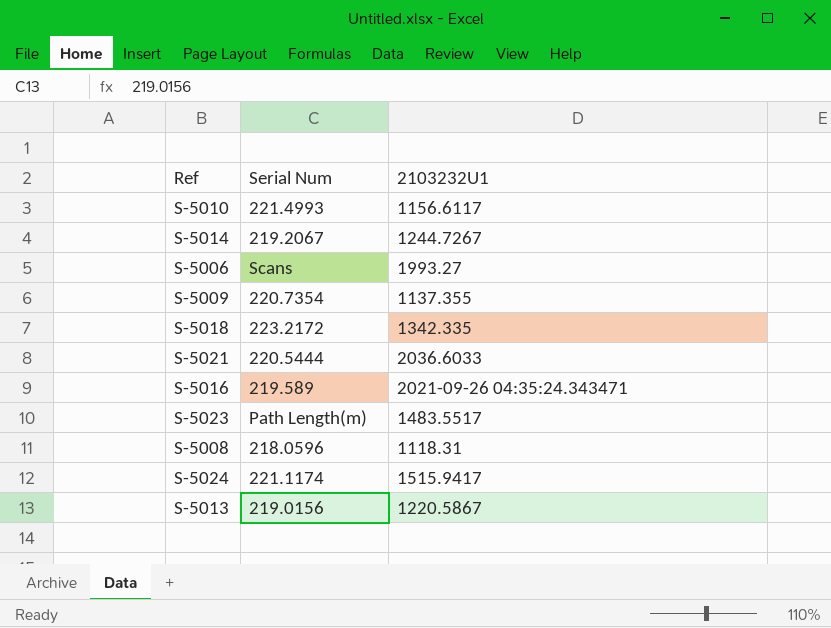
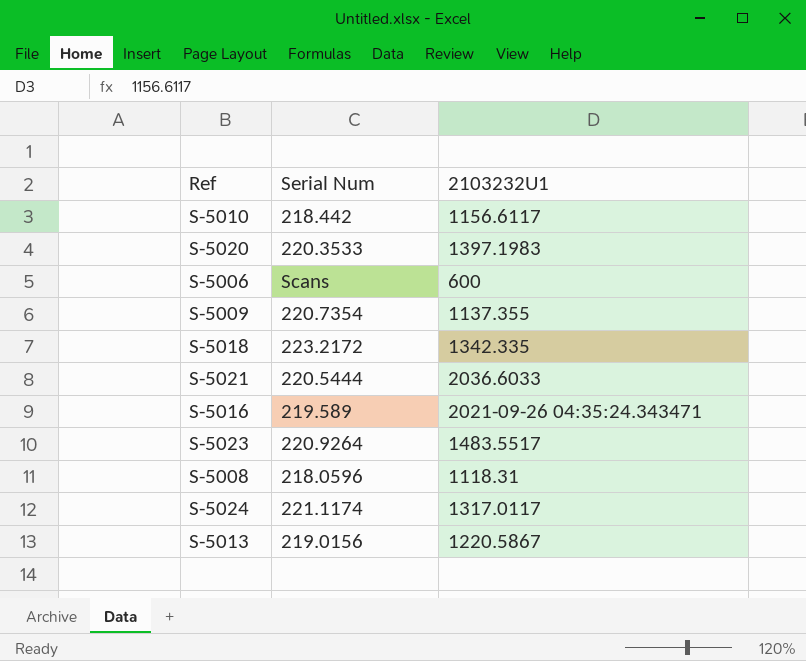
row S-5014: 219.2067 | 1244.7267 -> none
S-5010 | Serial Num: 221.4993 -> 218.442
row S-5020: none -> 220.3533 | 1397.1983
S-5006 | 2103232U1: 1993.27 -> 600
S-5023 | Serial Num: Path Length(m) -> 220.9264
S-5024 | 2103232U1: 1515.9417 -> 1317.0117

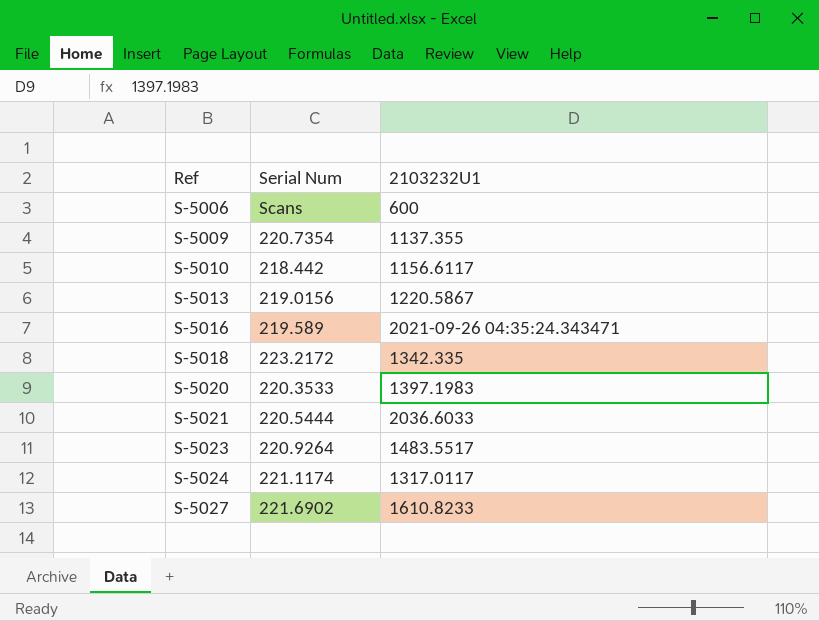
row order: none -> Ref ascending
row S-5008: 218.0596 | 1118.31 -> none
row S-5027: none -> 221.6902 | 1610.8233

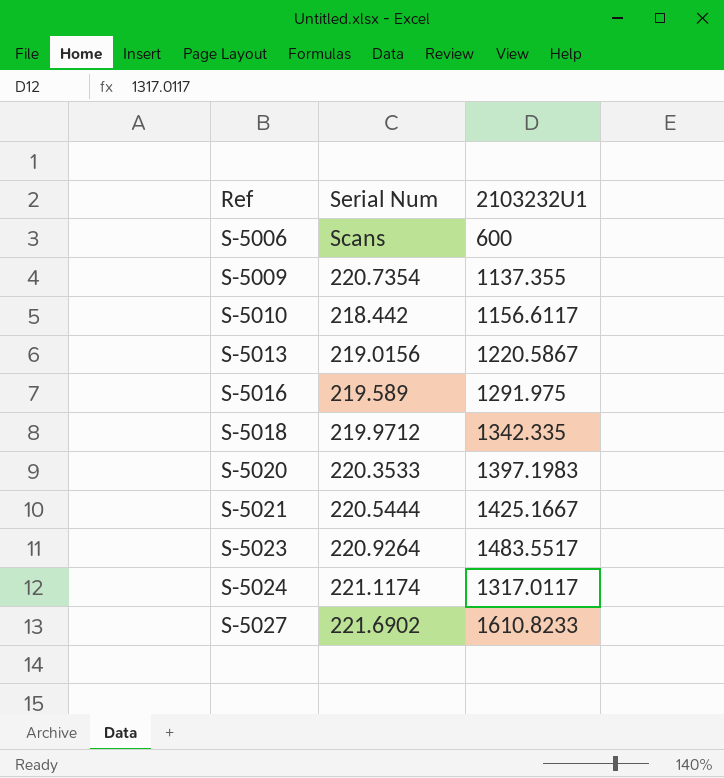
S-5016 | 2103232U1: 2021-09-26 04:35:24.343471 -> 1291.975
S-5018 | Serial Num: 223.2172 -> 219.9712
S-5021 | 2103232U1: 2036.6033 -> 1425.1667

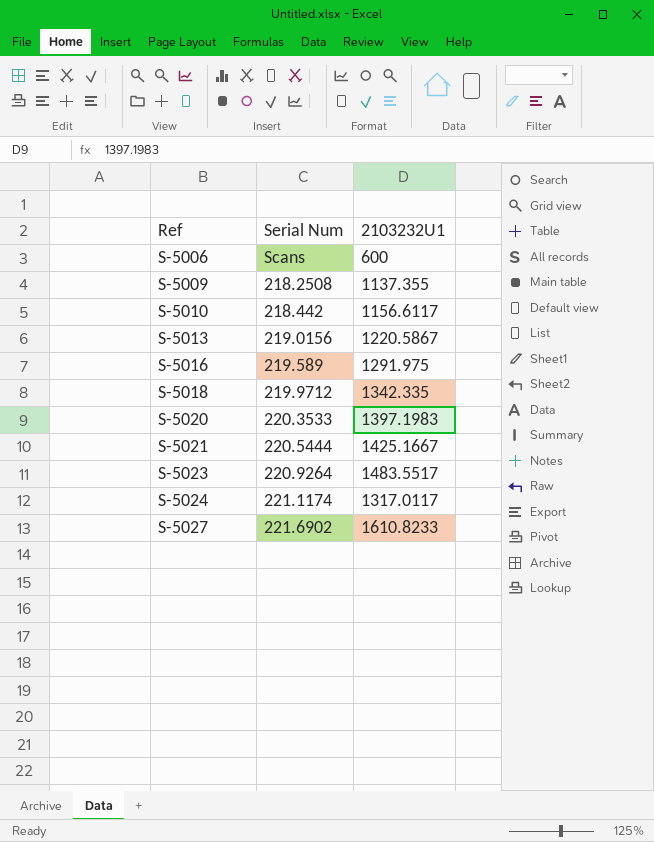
S-5009 | Serial Num: 220.7354 -> 218.2508

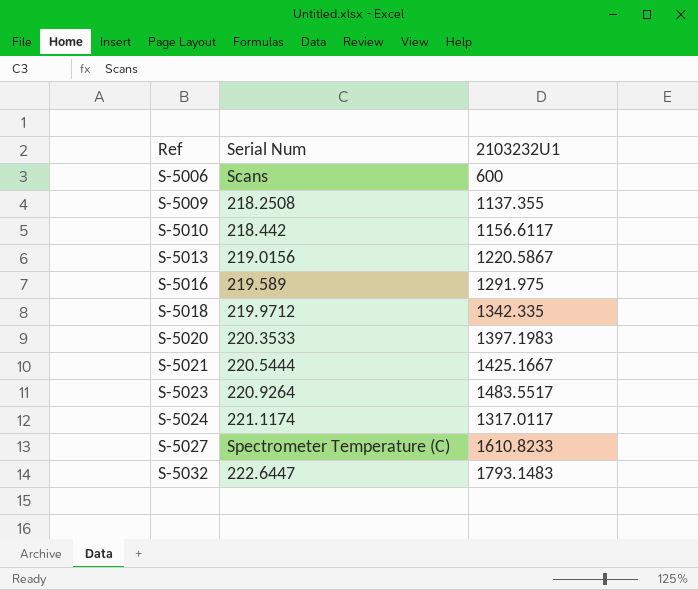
S-5027 | Serial Num: 221.6902 -> Spectrometer Temperature (C)
row S-5032: none -> 222.6447 | 1793.1483

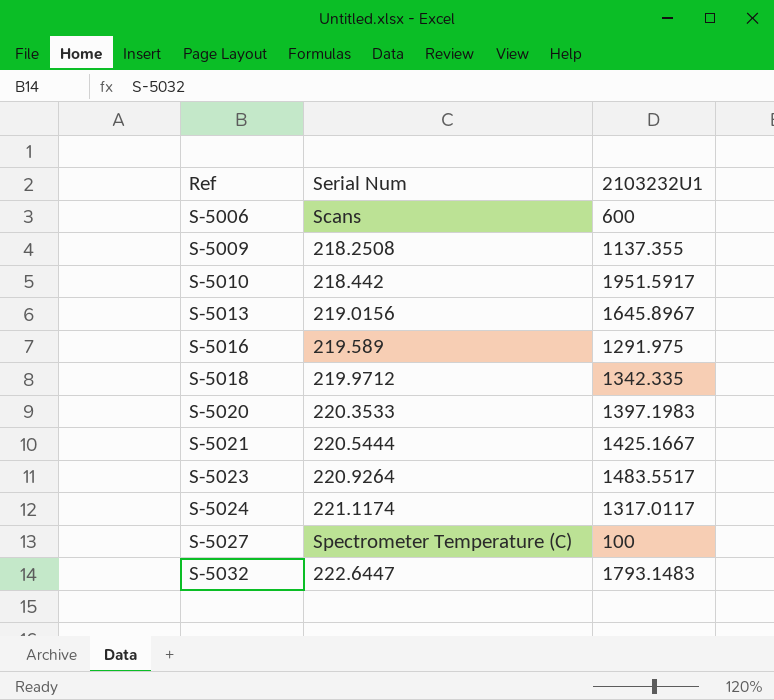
S-5010 | 2103232U1: 1156.6117 -> 1951.5917
S-5013 | 2103232U1: 1220.5867 -> 1645.8967
S-5027 | 2103232U1: 1610.8233 -> 100

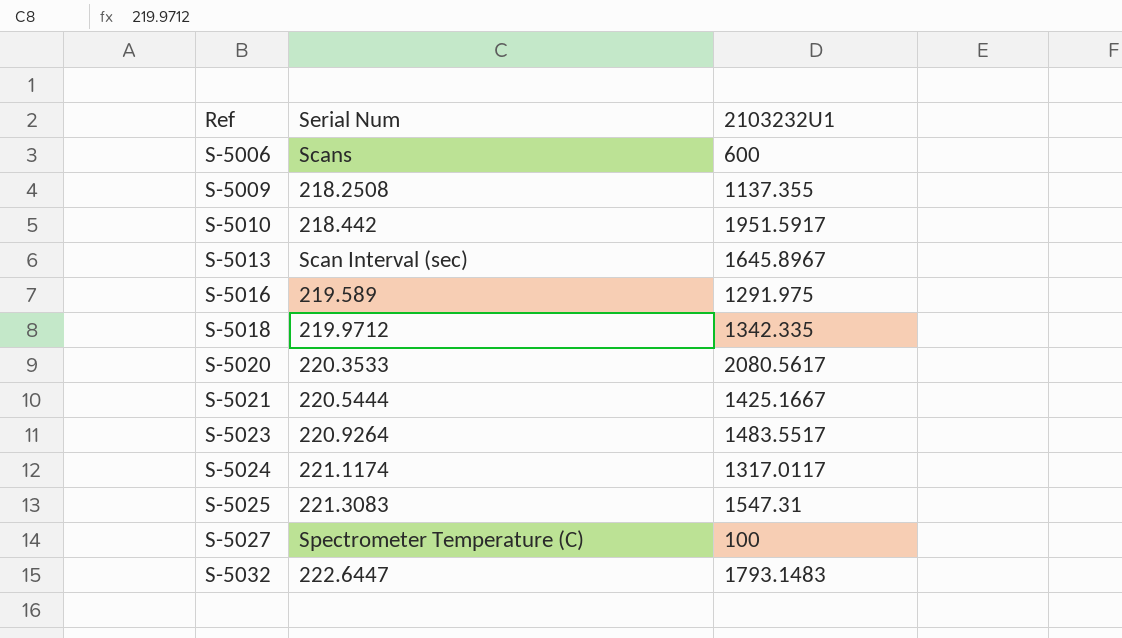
S-5013 | Serial Num: 219.0156 -> Scan Interval (sec)
S-5020 | 2103232U1: 1397.1983 -> 2080.5617
row S-5025: none -> 221.3083 | 1547.31

